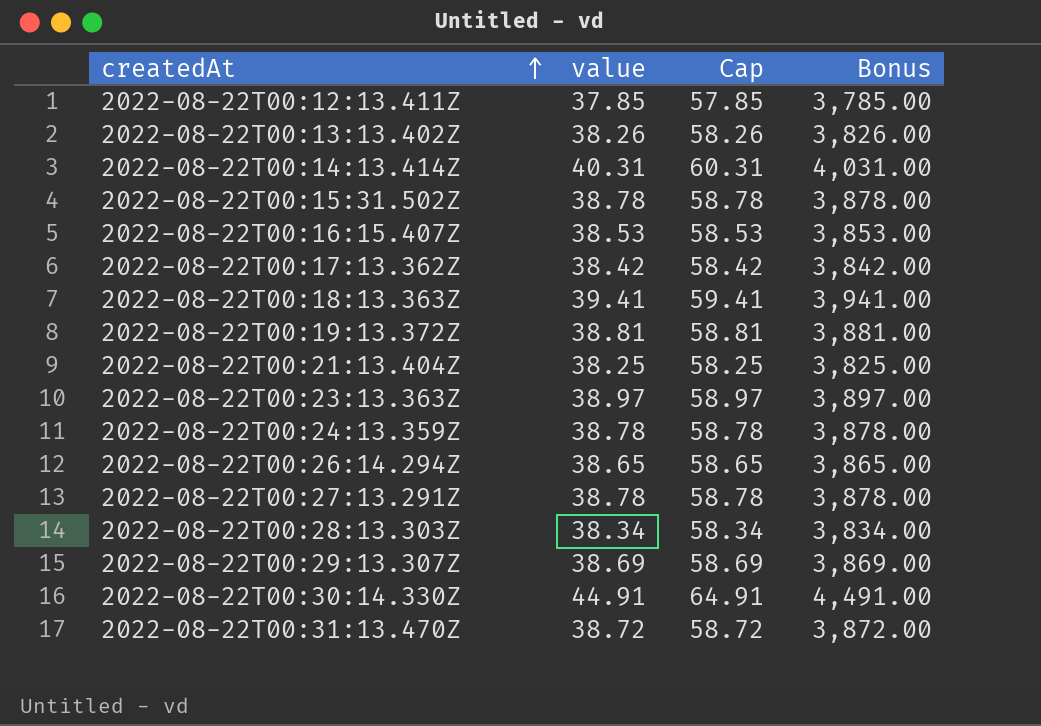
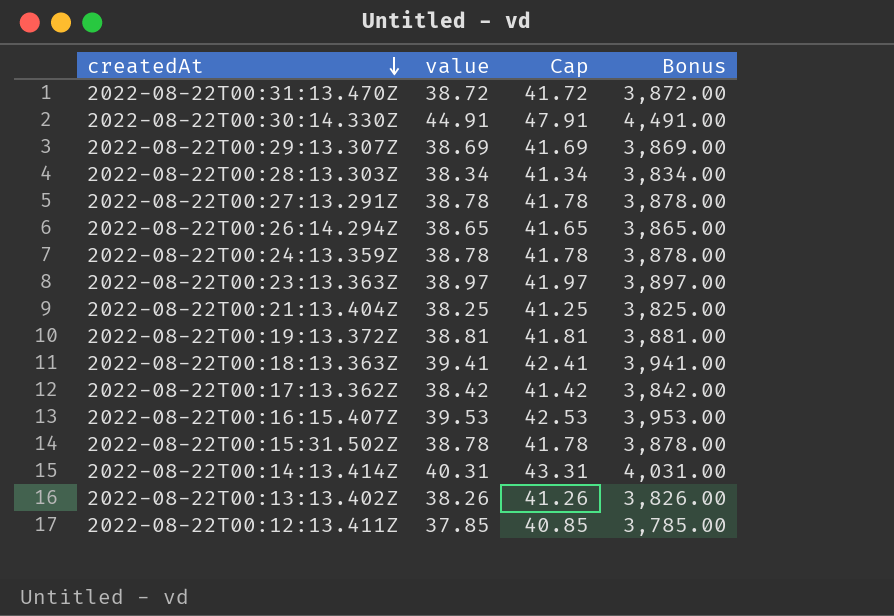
row order: createdAt ascending -> createdAt descending
column Cap | formula: [value] + 20 -> [value] + 3
2022-08-22T00:16:15.407Z | value: 38.53 -> 39.53
2022-08-22T00:16:15.407Z | Bonus: 3,853.00 -> 3,953.00

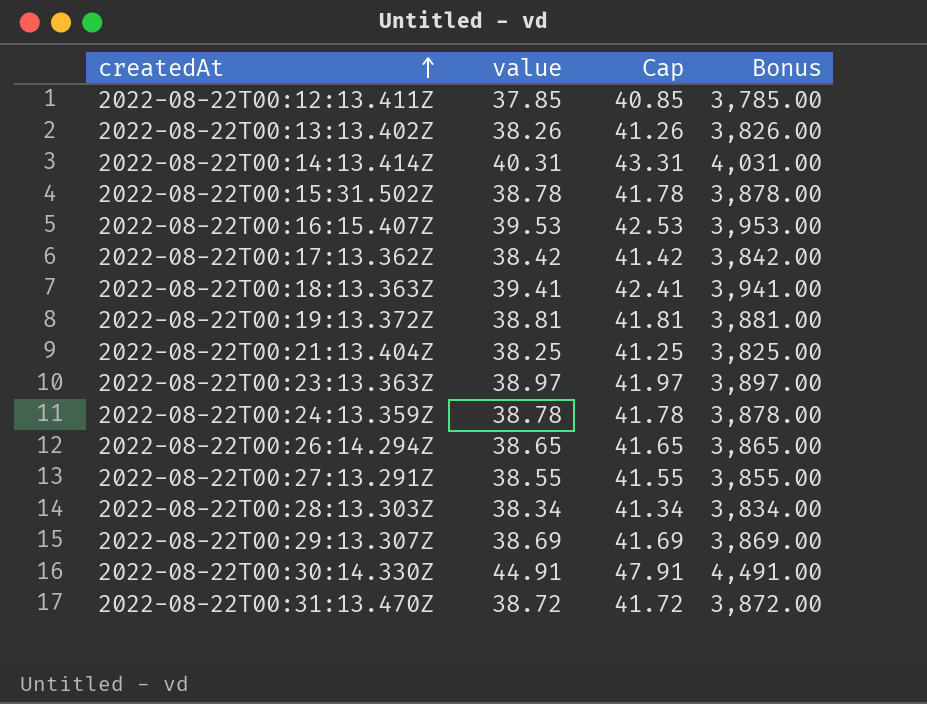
row order: createdAt descending -> createdAt ascending
2022-08-22T00:27:13.291Z | value: 38.78 -> 38.55
2022-08-22T00:27:13.291Z | Cap: 41.78 -> 41.55
2022-08-22T00:27:13.291Z | Bonus: 3,878.00 -> 3,855.00

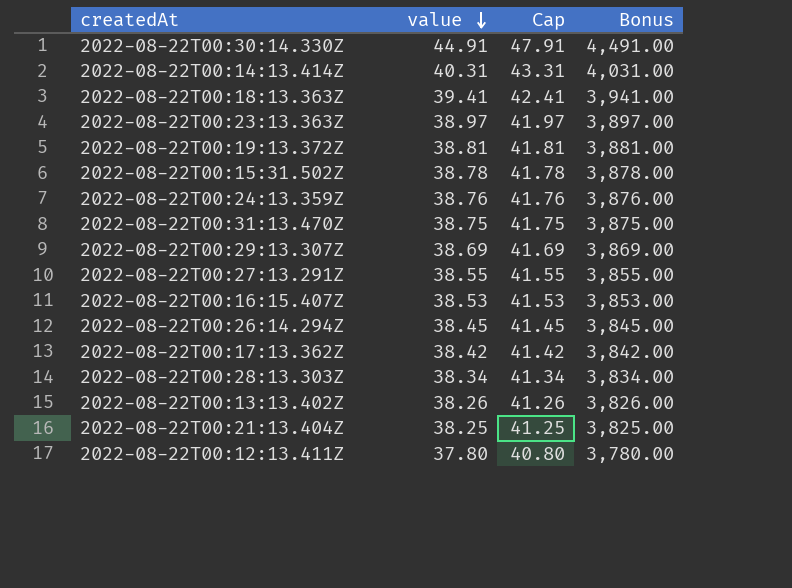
row order: createdAt ascending -> value descending
2022-08-22T00:24:13.359Z | value: 38.78 -> 38.76
2022-08-22T00:24:13.359Z | Cap: 41.78 -> 41.76
2022-08-22T00:24:13.359Z | Bonus: 3,878.00 -> 3,876.00
2022-08-22T00:31:13.470Z | value: 38.72 -> 38.75
2022-08-22T00:31:13.470Z | Cap: 41.72 -> 41.75
2022-08-22T00:31:13.470Z | Bonus: 3,872.00 -> 3,875.00
2022-08-22T00:16:15.407Z | value: 39.53 -> 38.53
2022-08-22T00:16:15.407Z | Cap: 42.53 -> 41.53
2022-08-22T00:16:15.407Z | Bonus: 3,953.00 -> 3,853.00
2022-08-22T00:26:14.294Z | value: 38.65 -> 38.45
2022-08-22T00:26:14.294Z | Cap: 41.65 -> 41.45
2022-08-22T00:26:14.294Z | Bonus: 3,865.00 -> 3,845.00
2022-08-22T00:12:13.411Z | value: 37.85 -> 37.80
2022-08-22T00:12:13.411Z | Cap: 40.85 -> 40.80
2022-08-22T00:12:13.411Z | Bonus: 3,785.00 -> 3,780.00

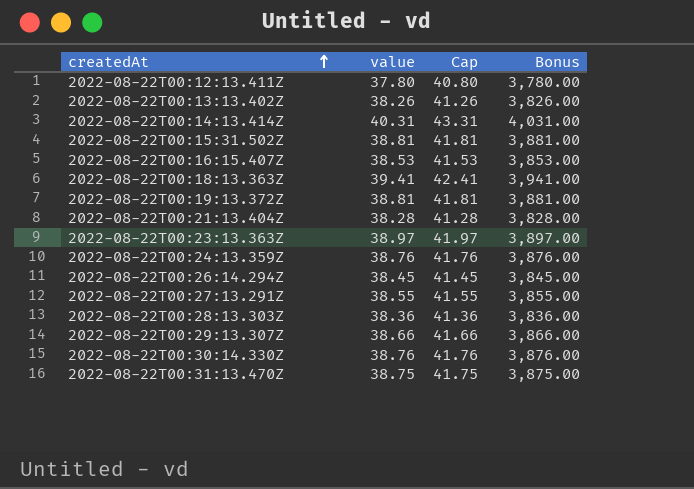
row order: value descending -> createdAt ascending
row 2022-08-22T00:17:13.362Z: 38.42 | 41.42 | 3,842.00 -> none
2022-08-22T00:15:31.502Z | value: 38.78 -> 38.81
2022-08-22T00:15:31.502Z | Cap: 41.78 -> 41.81
2022-08-22T00:15:31.502Z | Bonus: 3,878.00 -> 3,881.00
2022-08-22T00:21:13.404Z | value: 38.25 -> 38.28
2022-08-22T00:21:13.404Z | Cap: 41.25 -> 41.28
2022-08-22T00:21:13.404Z | Bonus: 3,825.00 -> 3,828.00
2022-08-22T00:28:13.303Z | value: 38.34 -> 38.36
2022-08-22T00:28:13.303Z | Cap: 41.34 -> 41.36
2022-08-22T00:28:13.303Z | Bonus: 3,834.00 -> 3,836.00
2022-08-22T00:29:13.307Z | value: 38.69 -> 38.66
2022-08-22T00:29:13.307Z | Cap: 41.69 -> 41.66
2022-08-22T00:29:13.307Z | Bonus: 3,869.00 -> 3,866.00
2022-08-22T00:30:14.330Z | value: 44.91 -> 38.76
2022-08-22T00:30:14.330Z | Cap: 47.91 -> 41.76
2022-08-22T00:30:14.330Z | Bonus: 4,491.00 -> 3,876.00

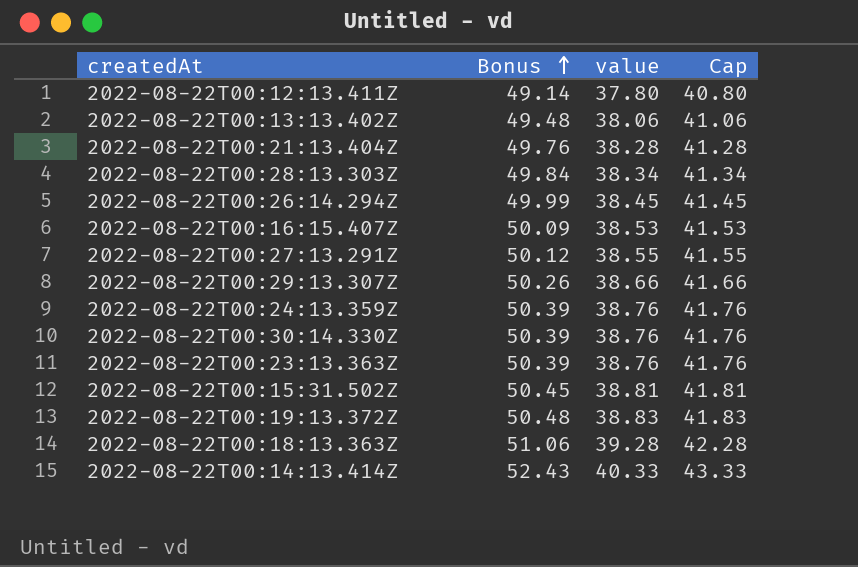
row order: createdAt ascending -> Bonus ascending
column Bonus | formula: [value] * 100 -> [value] * 1.3
column Bonus | position: 4 -> 2
row 2022-08-22T00:31:13.470Z: 38.75 | 41.75 | 3,875.00 -> none
2022-08-22T00:13:13.402Z | value: 38.26 -> 38.06
2022-08-22T00:13:13.402Z | Cap: 41.26 -> 41.06
2022-08-22T00:28:13.303Z | value: 38.36 -> 38.34
2022-08-22T00:28:13.303Z | Cap: 41.36 -> 41.34
2022-08-22T00:23:13.363Z | value: 38.97 -> 38.76
2022-08-22T00:23:13.363Z | Cap: 41.97 -> 41.76
2022-08-22T00:19:13.372Z | value: 38.81 -> 38.83
2022-08-22T00:19:13.372Z | Cap: 41.81 -> 41.83
2022-08-22T00:18:13.363Z | value: 39.41 -> 39.28
2022-08-22T00:18:13.363Z | Cap: 42.41 -> 42.28
2022-08-22T00:14:13.414Z | value: 40.31 -> 40.33
2022-08-22T00:14:13.414Z | Cap: 43.31 -> 43.33

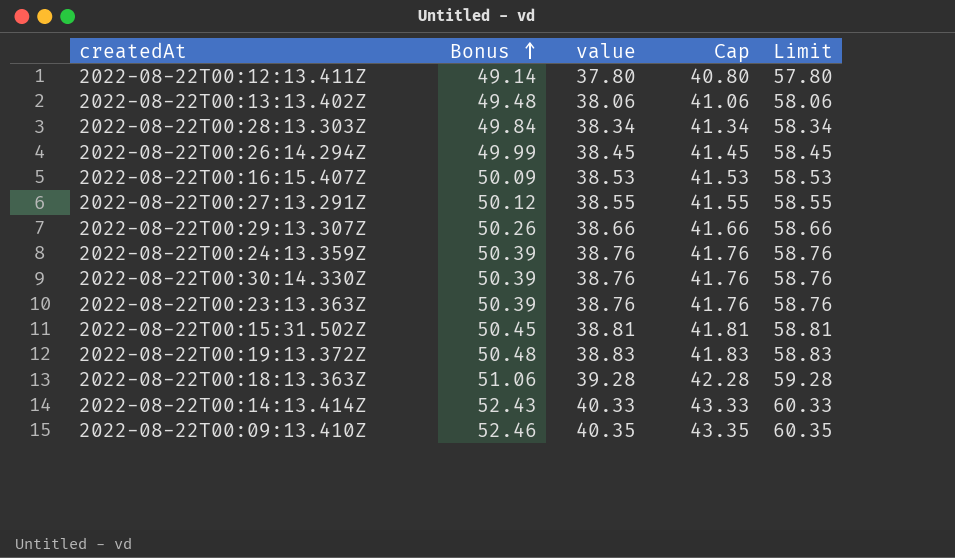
column Limit | formula: none -> [value] + 20
row 2022-08-22T00:21:13.404Z: 49.76 | 38.28 | 41.28 -> none
row 2022-08-22T00:09:13.410Z: none -> 52.46 | 40.35 | 43.35 | 60.35

